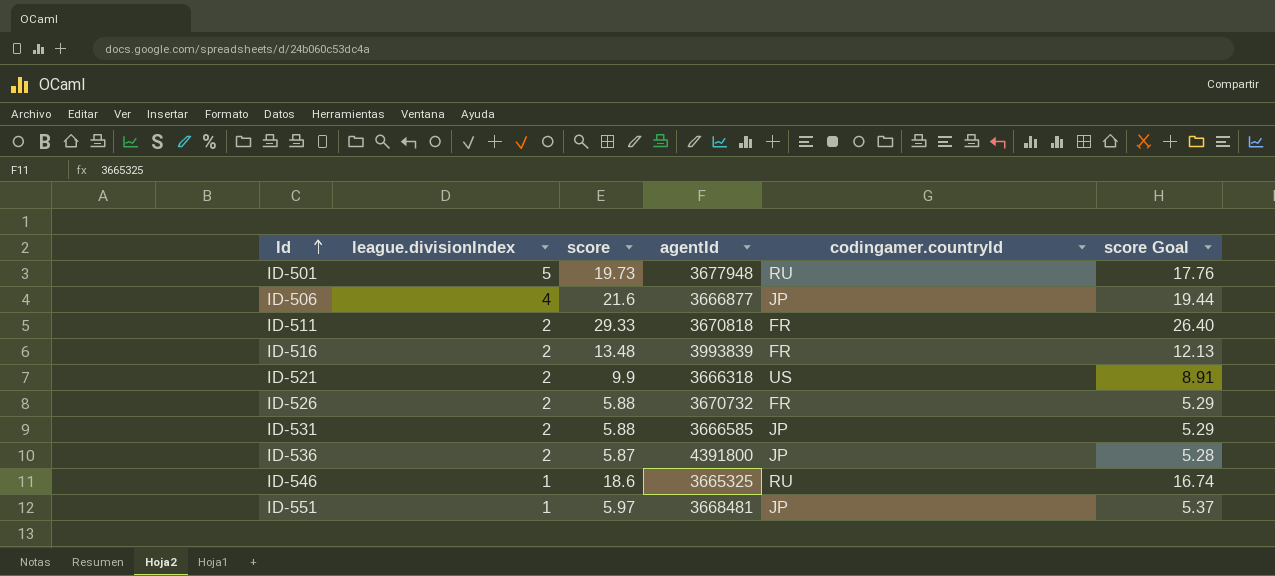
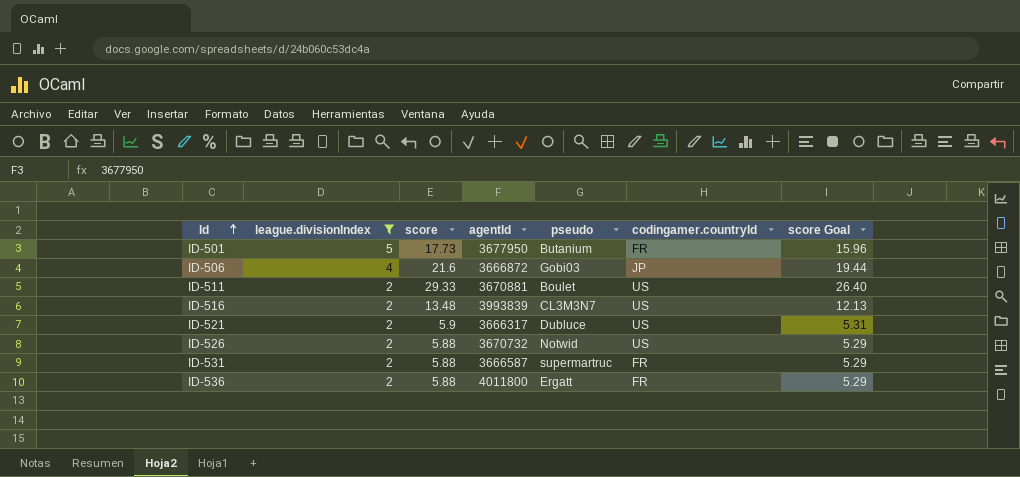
filter: none -> league.divisionIndex != 1
column pseudo | position: none -> 5
ID-501 | score: 19.73 -> 17.73
ID-501 | agentId: 3677948 -> 3677950
ID-501 | codingamer.countryId: RU -> FR
ID-501 | score Goal: 17.76 -> 15.96
ID-506 | agentId: 3666877 -> 3666872
ID-511 | agentId: 3670818 -> 3670881
ID-511 | codingamer.countryId: FR -> US
ID-516 | codingamer.countryId: FR -> US
ID-521 | score: 9.9 -> 5.9
ID-521 | agentId: 3666318 -> 3666317
ID-521 | score Goal: 8.91 -> 5.31
ID-526 | codingamer.countryId: FR -> US
ID-531 | agentId: 3666585 -> 3666587
ID-531 | codingamer.countryId: JP -> FR
ID-536 | score: 5.87 -> 5.88
ID-536 | agentId: 4391800 -> 4011800
ID-536 | codingamer.countryId: JP -> FR
ID-536 | score Goal: 5.28 -> 5.29

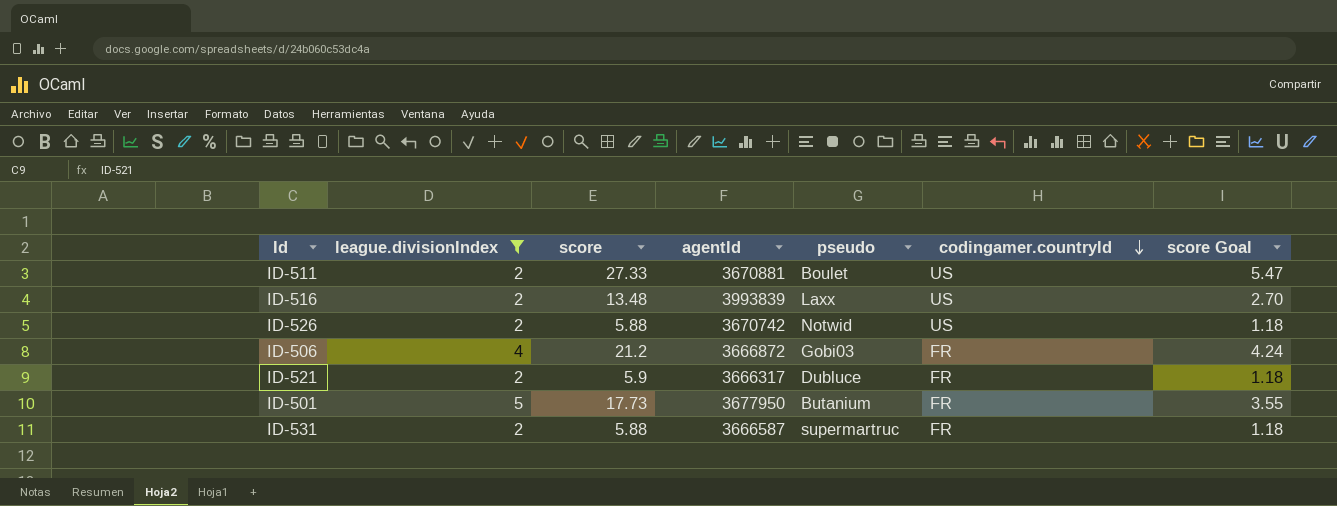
row order: Id ascending -> codingamer.countryId descending
column score Goal | formula: [score] * 0.9 -> [score] * 0.2
row ID-536: 2 | 5.88 | 4011800 | Ergatt | FR | 5.29 -> none
ID-511 | score: 29.33 -> 27.33
ID-516 | pseudo: CL3M3N7 -> Laxx
ID-526 | agentId: 3670732 -> 3670742
ID-506 | score: 21.6 -> 21.2
ID-506 | codingamer.countryId: JP -> FR
ID-521 | codingamer.countryId: US -> FR

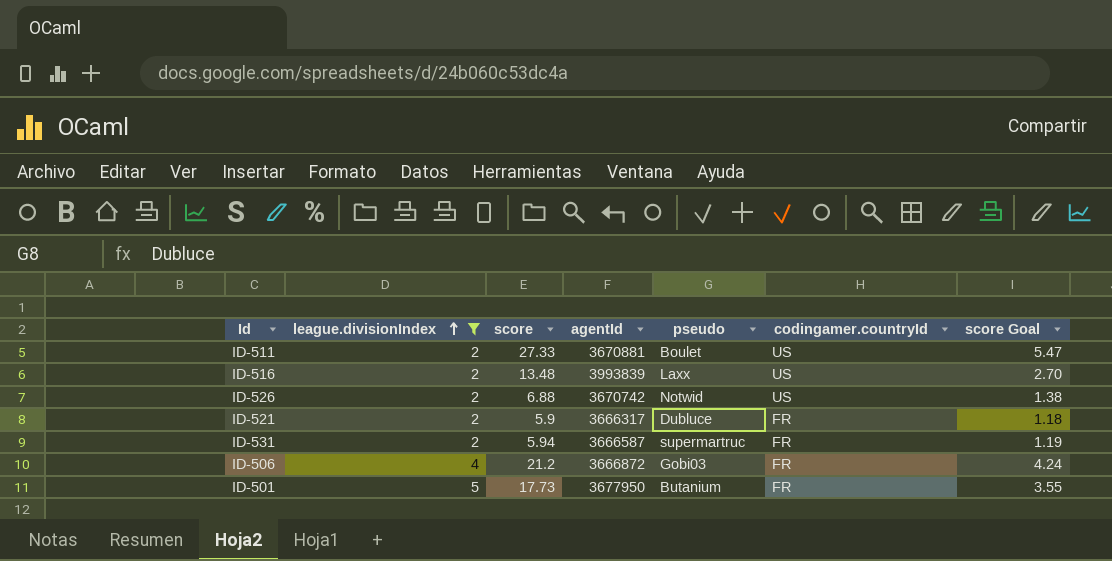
row order: codingamer.countryId descending -> league.divisionIndex ascending
ID-526 | score: 5.88 -> 6.88
ID-526 | score Goal: 1.18 -> 1.38
ID-531 | score: 5.88 -> 5.94
ID-531 | score Goal: 1.18 -> 1.19

